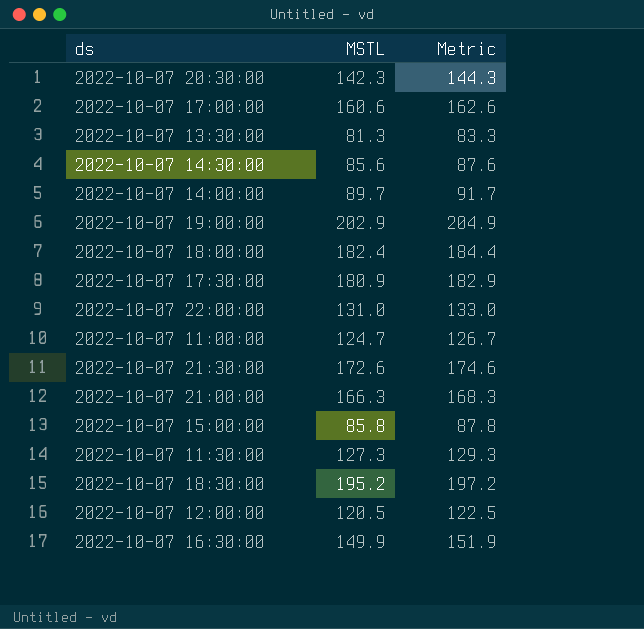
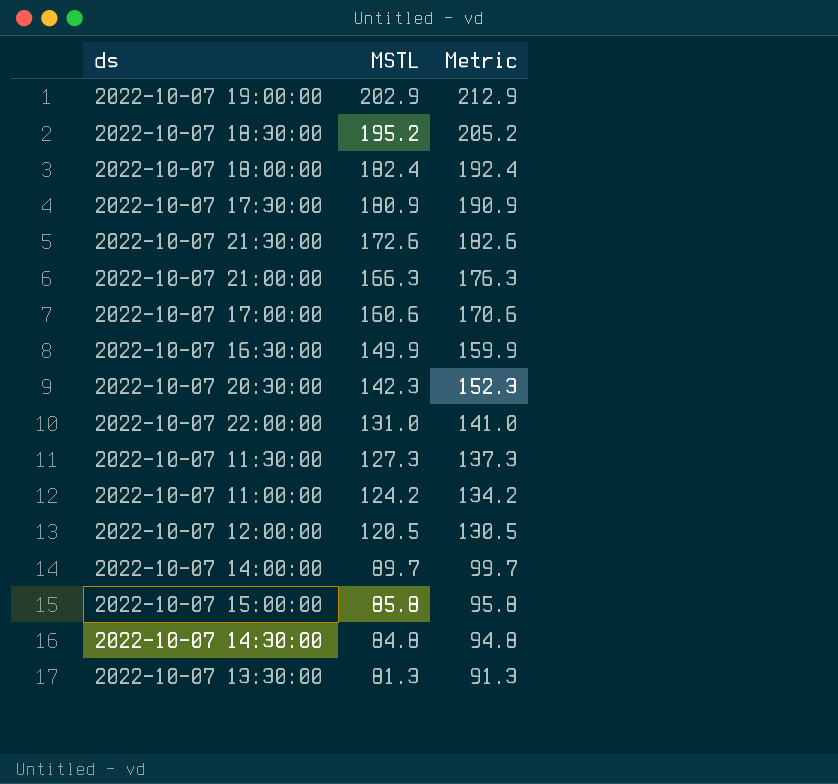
row order: none -> MSTL descending
column Metric | formula: [MSTL] + 2 -> [MSTL] + 10
2022-10-07 11:00:00 | MSTL: 124.7 -> 124.2
2022-10-07 14:30:00 | MSTL: 85.6 -> 84.8

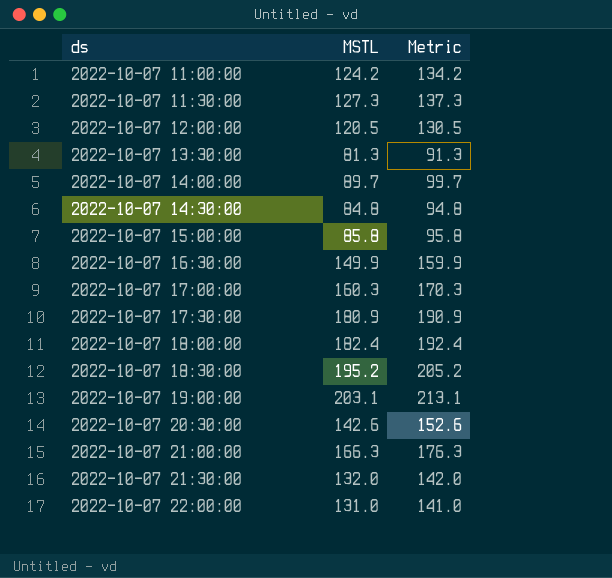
row order: MSTL descending -> ds ascending
2022-10-07 17:00:00 | MSTL: 160.6 -> 160.3
2022-10-07 17:00:00 | Metric: 170.6 -> 170.3
2022-10-07 19:00:00 | MSTL: 202.9 -> 203.1
2022-10-07 19:00:00 | Metric: 212.9 -> 213.1
2022-10-07 20:30:00 | MSTL: 142.3 -> 142.6
2022-10-07 20:30:00 | Metric: 152.3 -> 152.6
2022-10-07 21:30:00 | MSTL: 172.6 -> 132.0
2022-10-07 21:30:00 | Metric: 182.6 -> 142.0

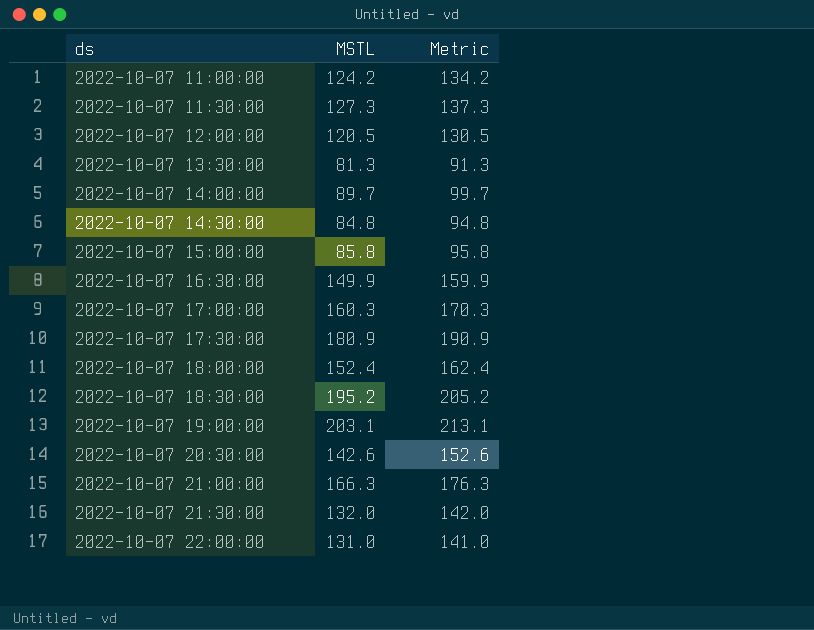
2022-10-07 18:00:00 | MSTL: 182.4 -> 152.4
2022-10-07 18:00:00 | Metric: 192.4 -> 162.4

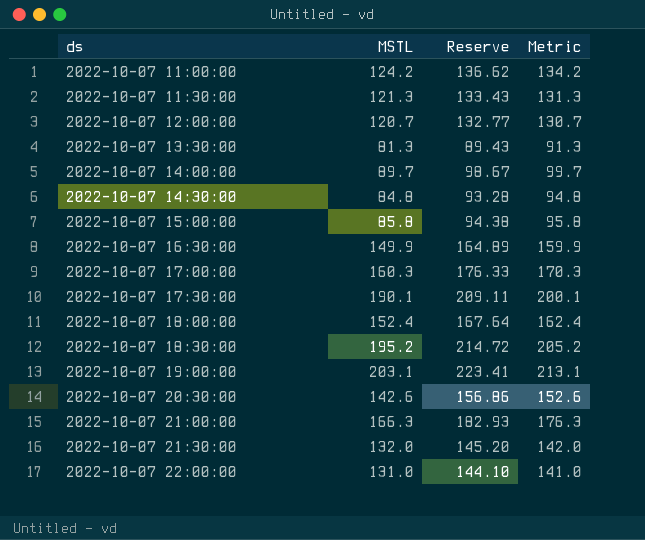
column Reserve | formula: none -> [MSTL] * 1.1
2022-10-07 11:30:00 | MSTL: 127.3 -> 121.3
2022-10-07 11:30:00 | Metric: 137.3 -> 131.3
2022-10-07 12:00:00 | MSTL: 120.5 -> 120.7
2022-10-07 12:00:00 | Metric: 130.5 -> 130.7
2022-10-07 17:30:00 | MSTL: 180.9 -> 190.1
2022-10-07 17:30:00 | Metric: 190.9 -> 200.1

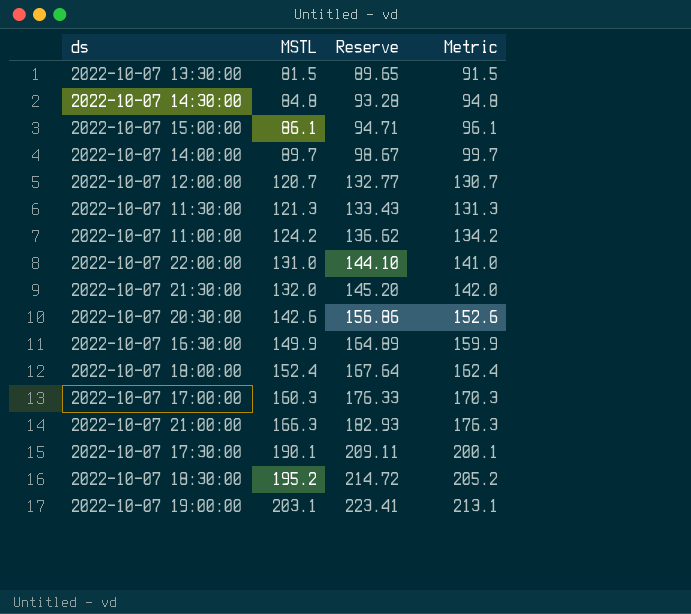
row order: ds ascending -> MSTL ascending
2022-10-07 13:30:00 | MSTL: 81.3 -> 81.5
2022-10-07 13:30:00 | Reserve: 89.43 -> 89.65
2022-10-07 13:30:00 | Metric: 91.3 -> 91.5
2022-10-07 15:00:00 | MSTL: 85.8 -> 86.1
2022-10-07 15:00:00 | Reserve: 94.38 -> 94.71
2022-10-07 15:00:00 | Metric: 95.8 -> 96.1

